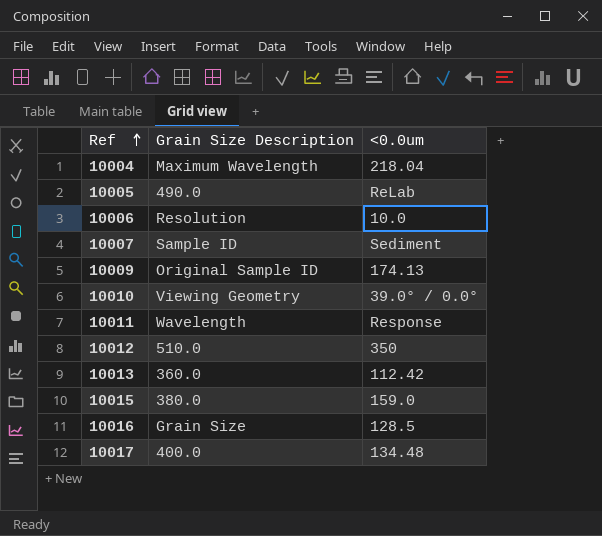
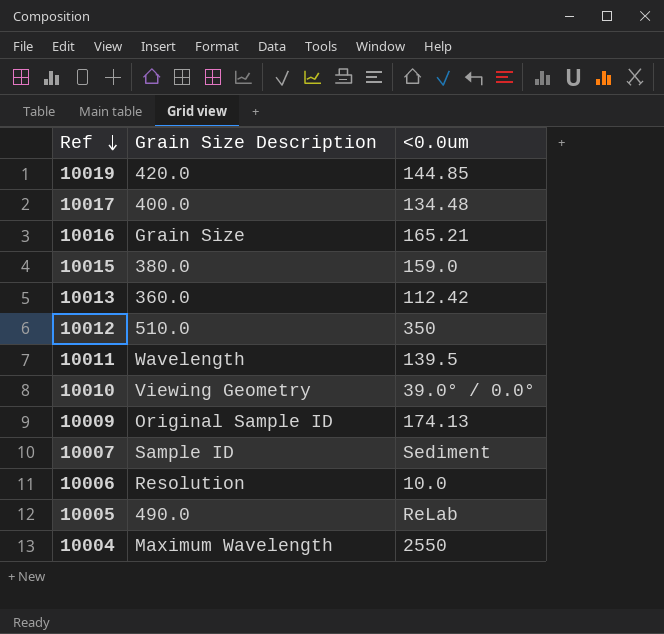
row order: Ref ascending -> Ref descending
row 10019: none -> 420.0 | 144.85
10016 | <0.0um: 128.5 -> 165.21
10011 | <0.0um: Response -> 139.5
10004 | <0.0um: 218.04 -> 2550

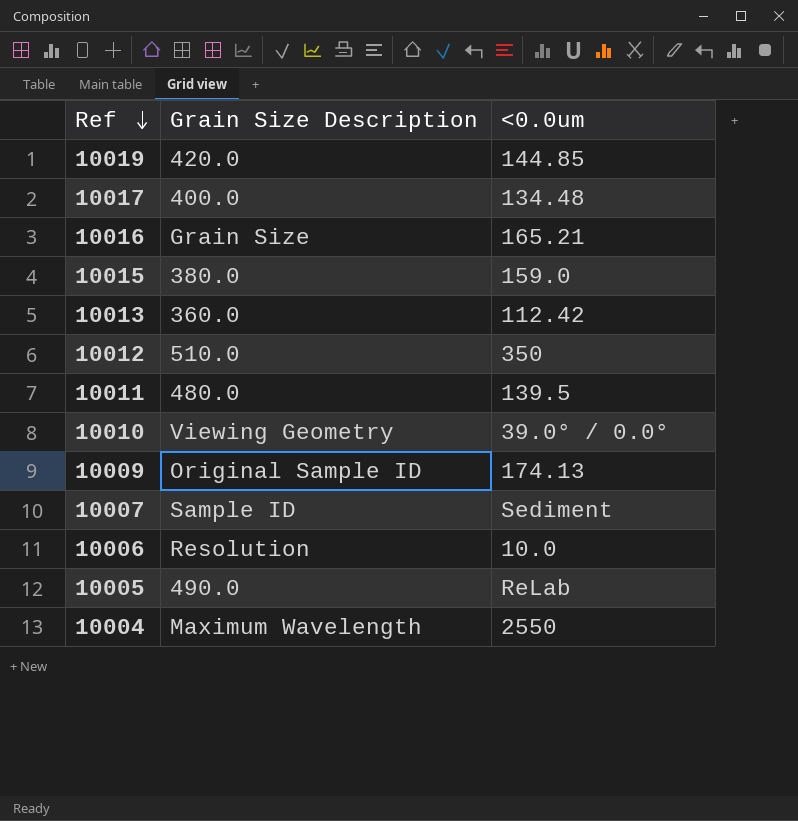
10011 | Grain Size Description: Wavelength -> 480.0

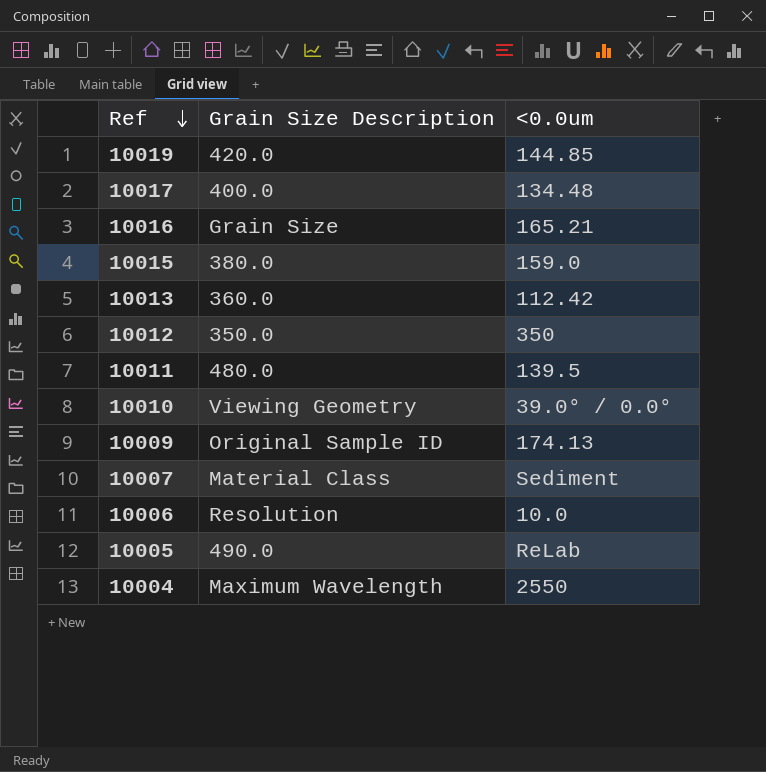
10012 | Grain Size Description: 510.0 -> 350.0
10007 | Grain Size Description: Sample ID -> Material Class

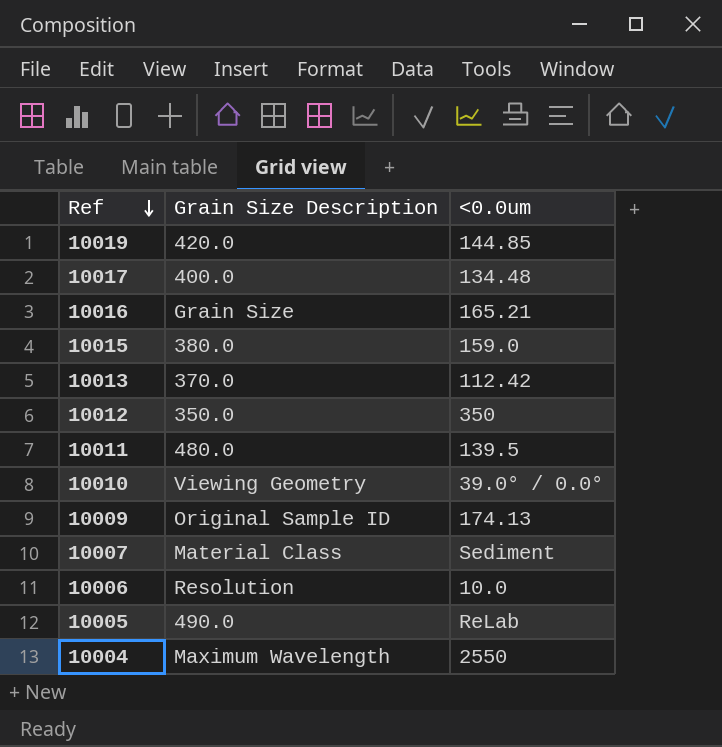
10013 | Grain Size Description: 360.0 -> 370.0

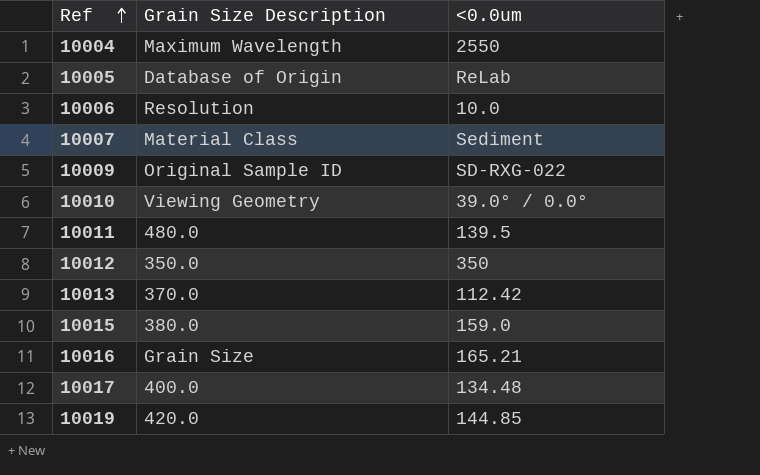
row order: Ref descending -> Ref ascending
10005 | Grain Size Description: 490.0 -> Database of Origin
10009 | <0.0um: 174.13 -> SD-RXG-022

